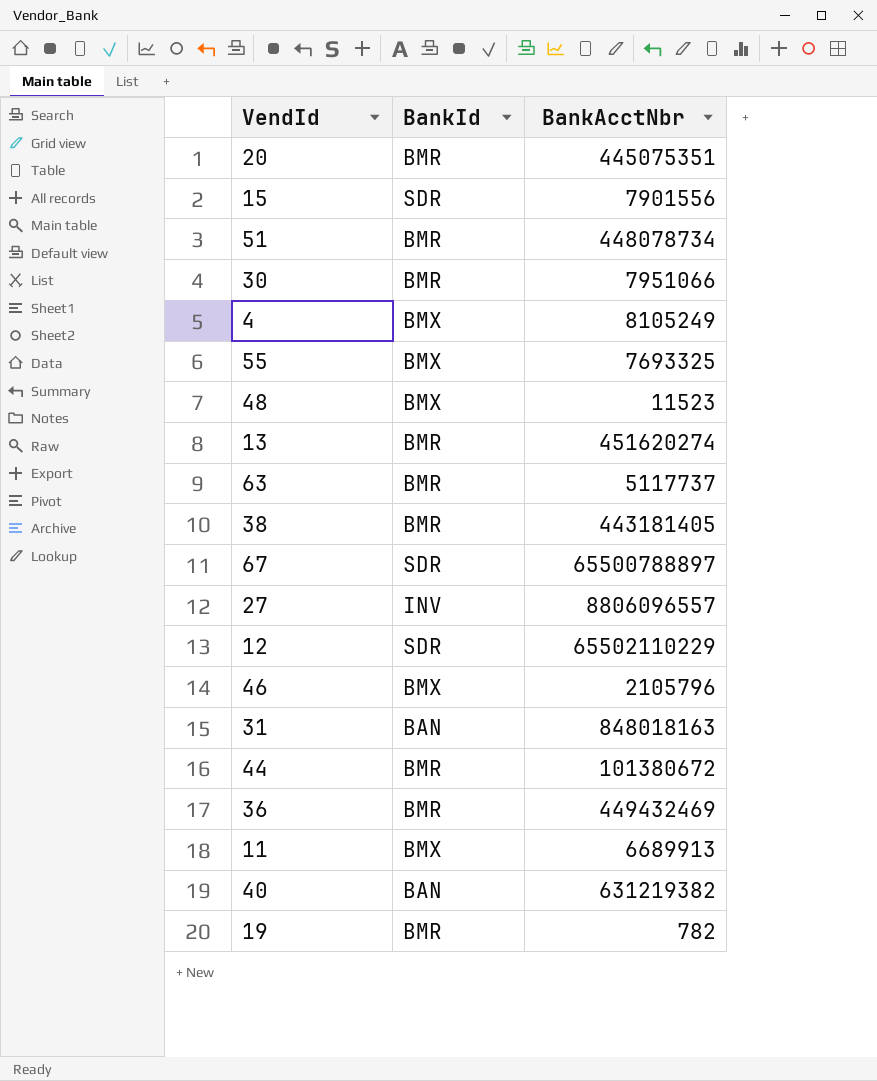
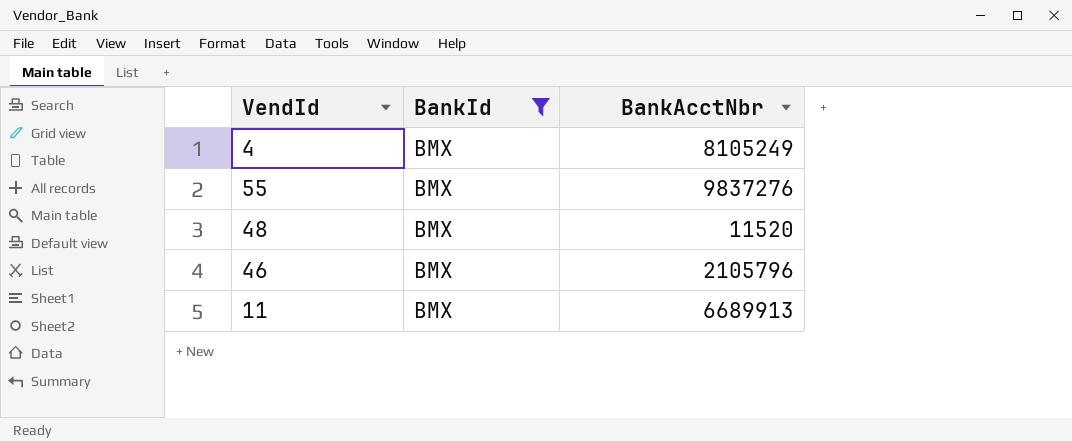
filter: none -> BankId = BMX
55 | BankAcctNbr: 7693325 -> 9837276
48 | BankAcctNbr: 11523 -> 11520

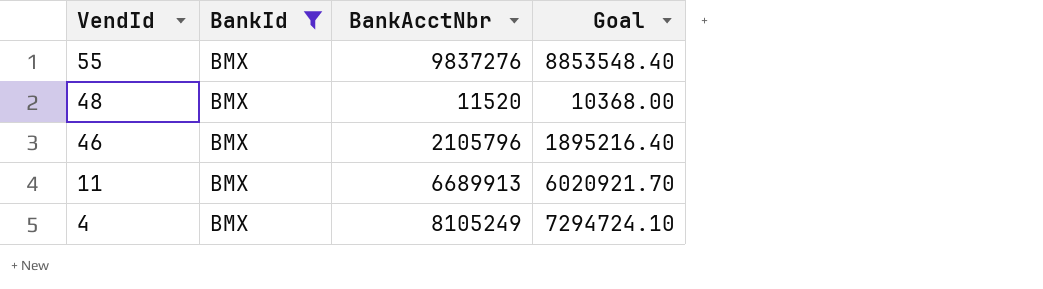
row order: none -> VendId descending
column Goal | formula: none -> [BankAcctNbr] * 0.9

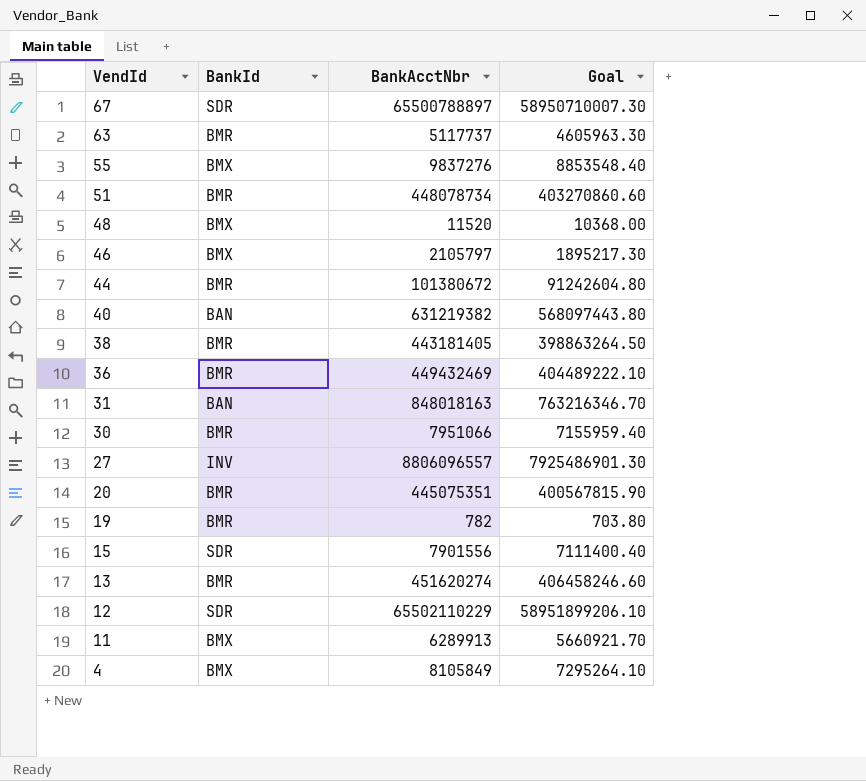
filter: BankId = BMX -> none
46 | BankAcctNbr: 2105796 -> 2105797
46 | Goal: 1895216.40 -> 1895217.30
11 | BankAcctNbr: 6689913 -> 6289913
11 | Goal: 6020921.70 -> 5660921.70
4 | BankAcctNbr: 8105249 -> 8105849
4 | Goal: 7294724.10 -> 7295264.10

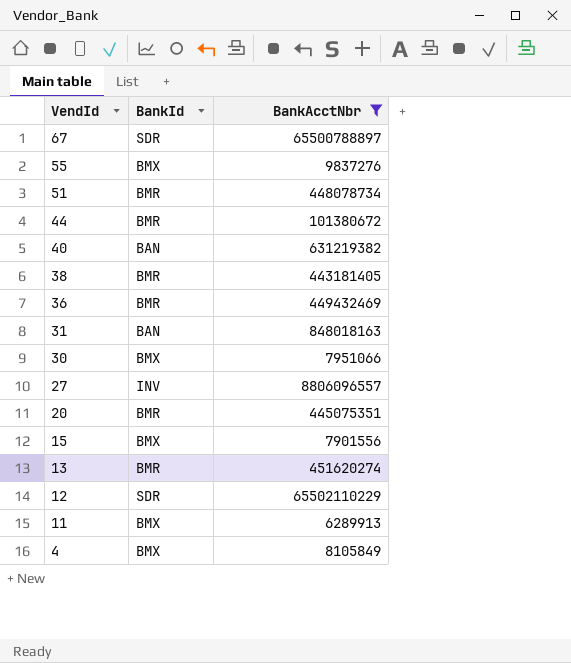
filter: none -> BankAcctNbr >= 6289913
column Goal | formula: [BankAcctNbr] * 0.9 -> none
30 | BankId: BMR -> BMX
15 | BankId: SDR -> BMX

